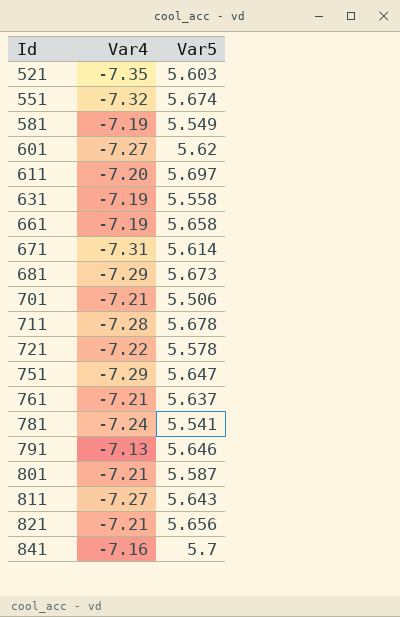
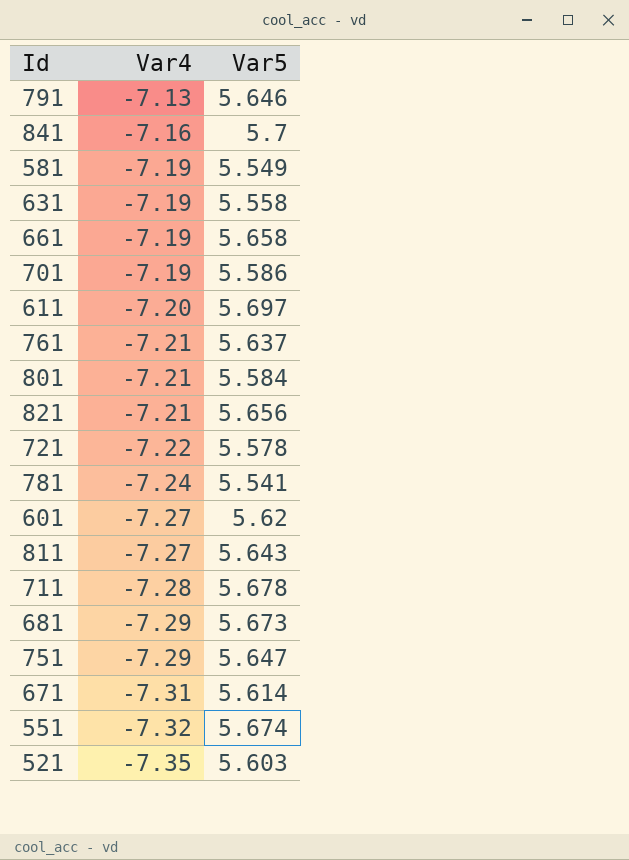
row order: Id ascending -> Var4 descending
701 | Var4: -7.21 -> -7.19
701 | Var5: 5.506 -> 5.586
801 | Var5: 5.587 -> 5.584

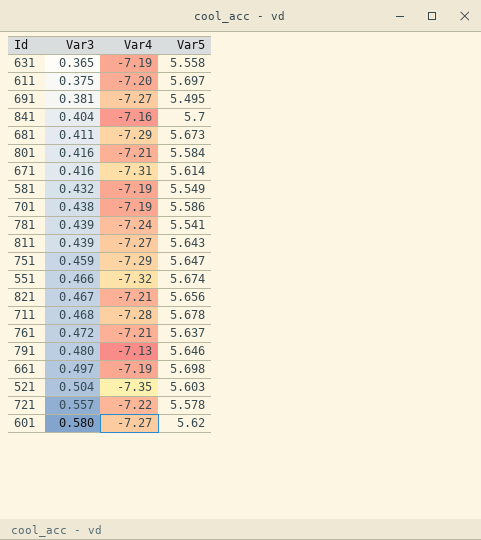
row order: Var4 descending -> Var3 ascending
column Var3 | position: none -> 2
row 691: none -> 0.381 | -7.27 | 5.495
661 | Var5: 5.658 -> 5.698

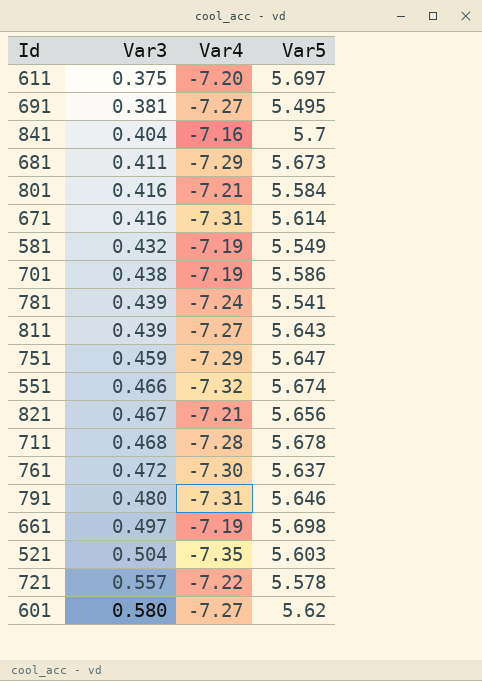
row 631: 0.365 | -7.19 | 5.558 -> none
761 | Var4: -7.21 -> -7.30
791 | Var4: -7.13 -> -7.31

